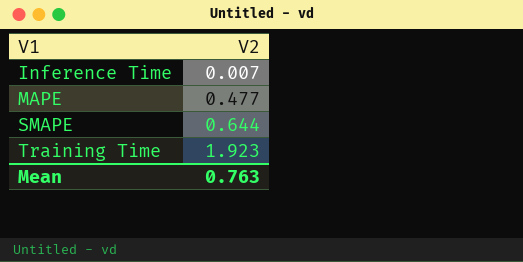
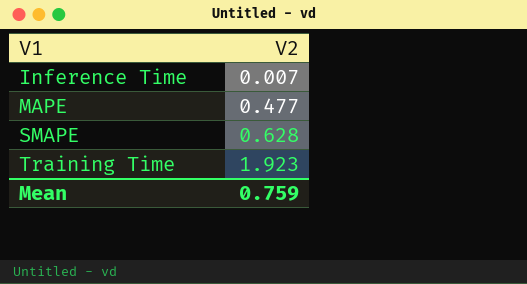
SMAPE | V2: 0.644 -> 0.628
Mean | V2: 0.763 -> 0.759

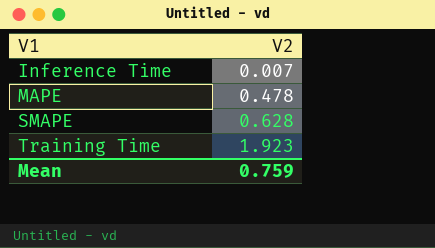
MAPE | V2: 0.477 -> 0.478

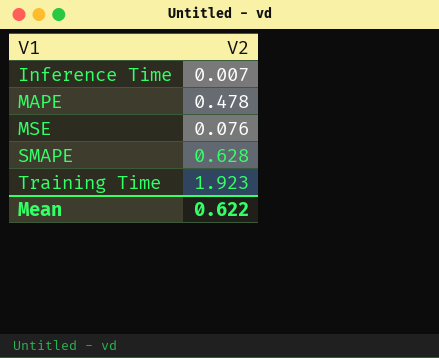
row MSE: none -> 0.076
Mean | V2: 0.759 -> 0.622

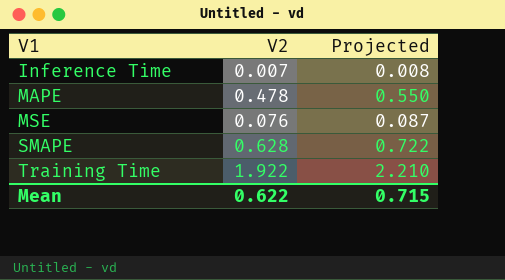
column Projected | formula: none -> [V2] * 1.15
Training Time | V2: 1.923 -> 1.922

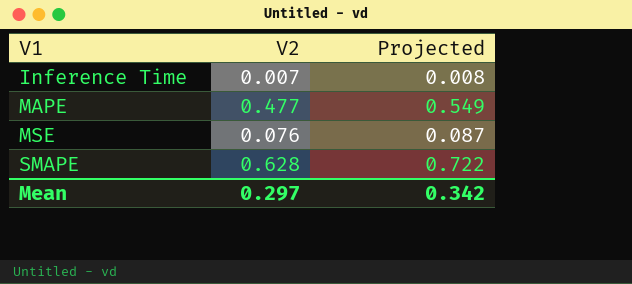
row Training Time: 1.922 | 2.210 -> none
MAPE | V2: 0.478 -> 0.477
MAPE | Projected: 0.550 -> 0.549
Mean | V2: 0.622 -> 0.297
Mean | Projected: 0.715 -> 0.342

